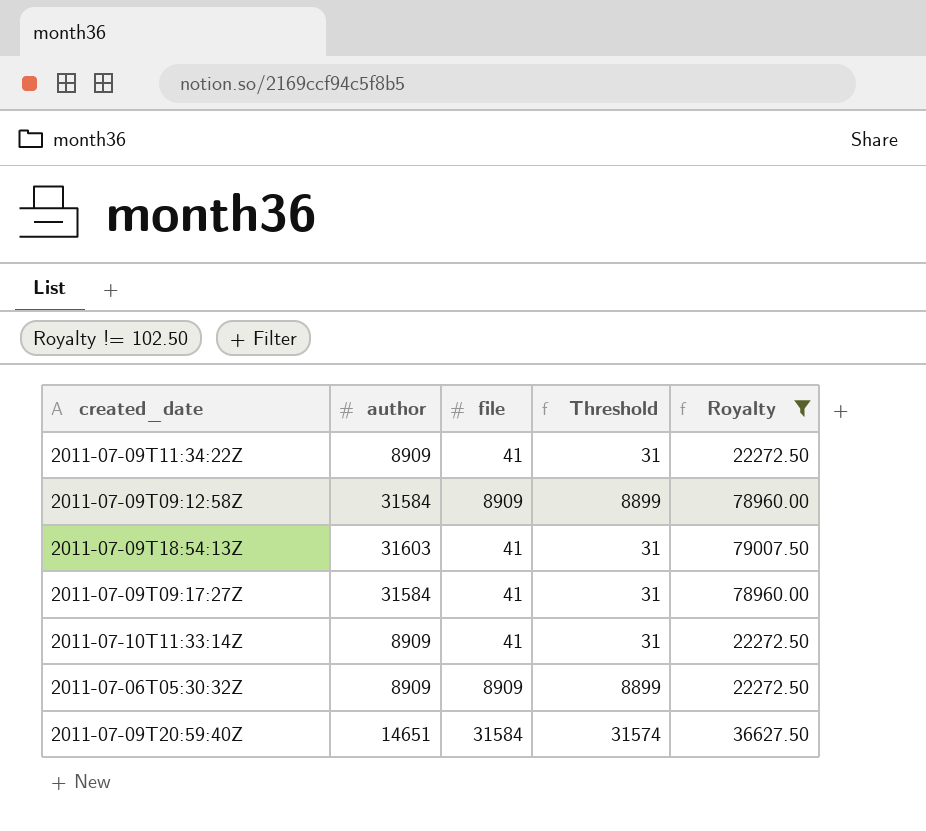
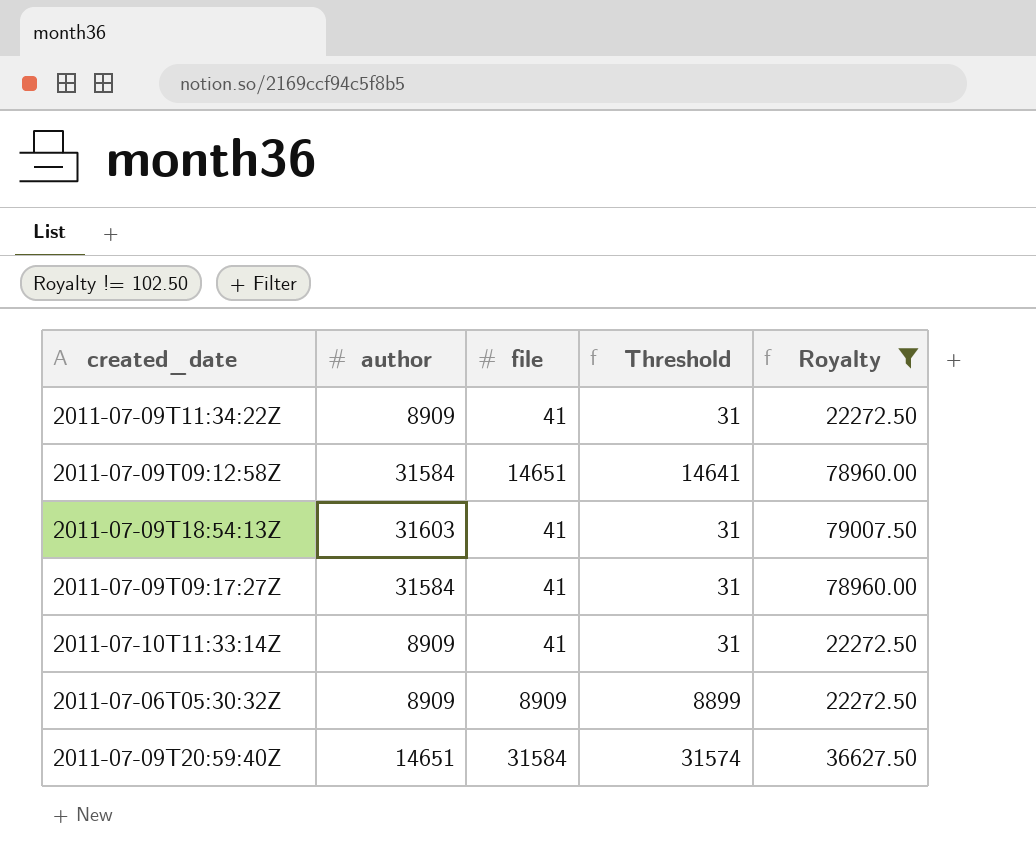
2011-07-09T09:12:58Z | file: 8909 -> 14651
2011-07-09T09:12:58Z | Threshold: 8899 -> 14641

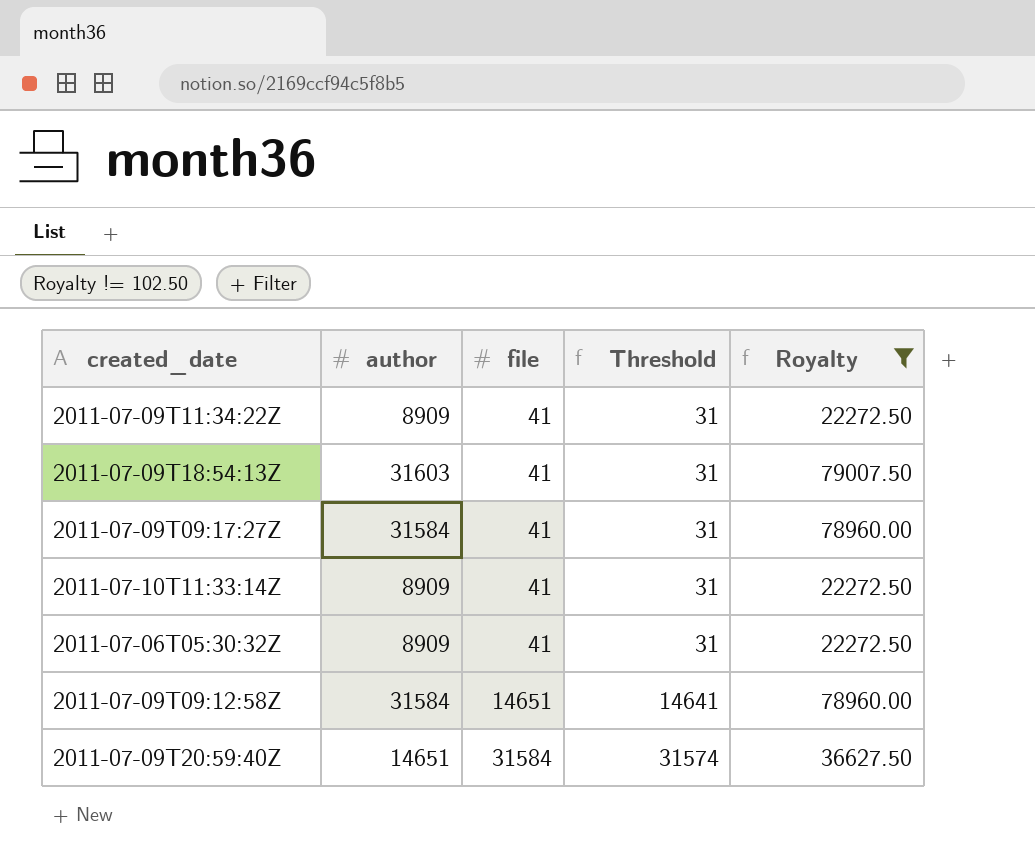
row order: none -> file ascending
2011-07-06T05:30:32Z | file: 8909 -> 41
2011-07-06T05:30:32Z | Threshold: 8899 -> 31

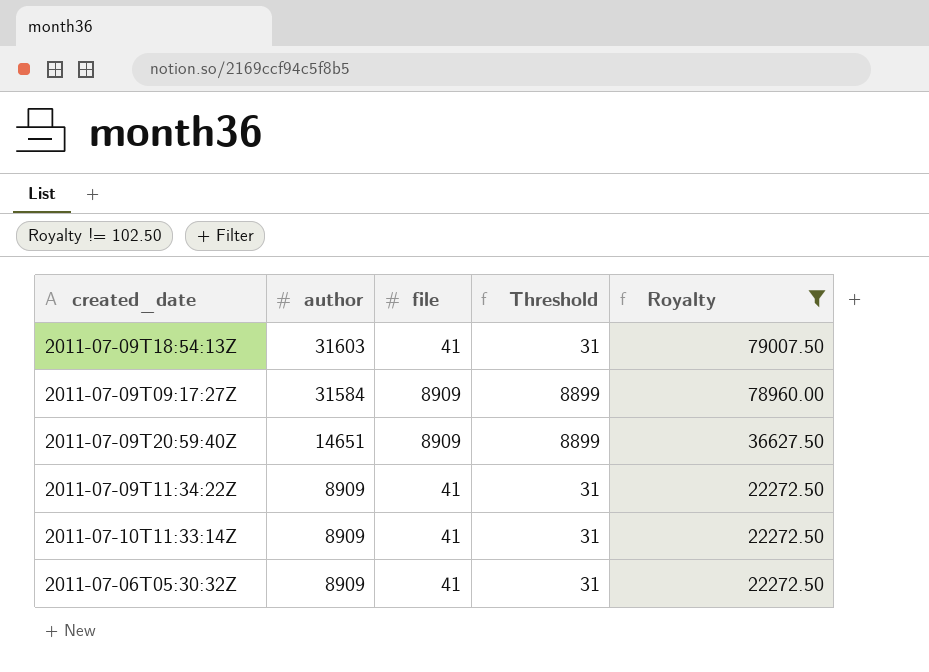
row order: file ascending -> author descending
row 2011-07-09T09:12:58Z: 31584 | 14651 | 14641 | 78960.00 -> none
2011-07-09T09:17:27Z | file: 41 -> 8909
2011-07-09T09:17:27Z | Threshold: 31 -> 8899
2011-07-09T20:59:40Z | file: 31584 -> 8909
2011-07-09T20:59:40Z | Threshold: 31574 -> 8899

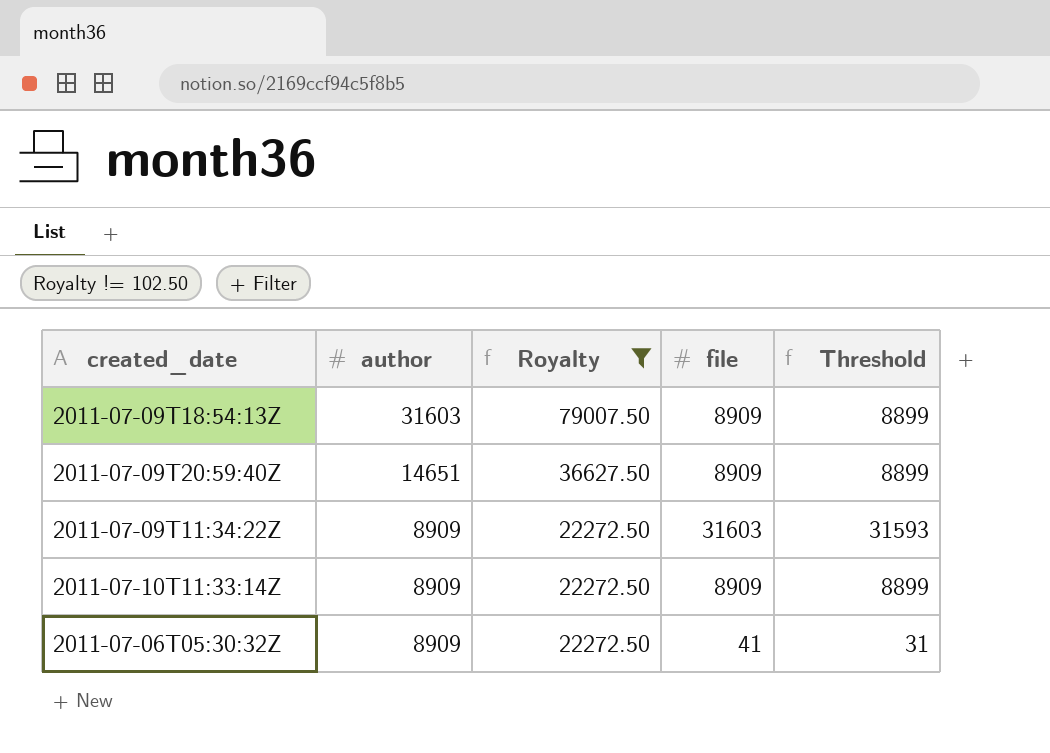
column Royalty | position: 5 -> 3
row 2011-07-09T09:17:27Z: 31584 | 8909 | 8899 | 78960.00 -> none
2011-07-09T18:54:13Z | file: 41 -> 8909
2011-07-09T18:54:13Z | Threshold: 31 -> 8899
2011-07-09T11:34:22Z | file: 41 -> 31603
2011-07-09T11:34:22Z | Threshold: 31 -> 31593
2011-07-10T11:33:14Z | file: 41 -> 8909
2011-07-10T11:33:14Z | Threshold: 31 -> 8899

